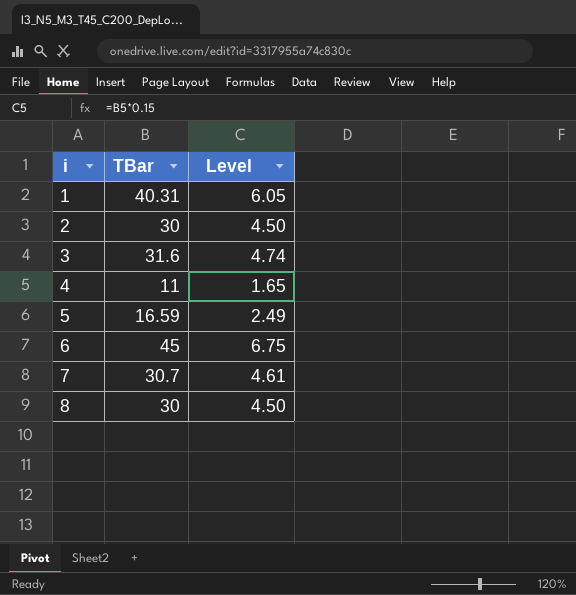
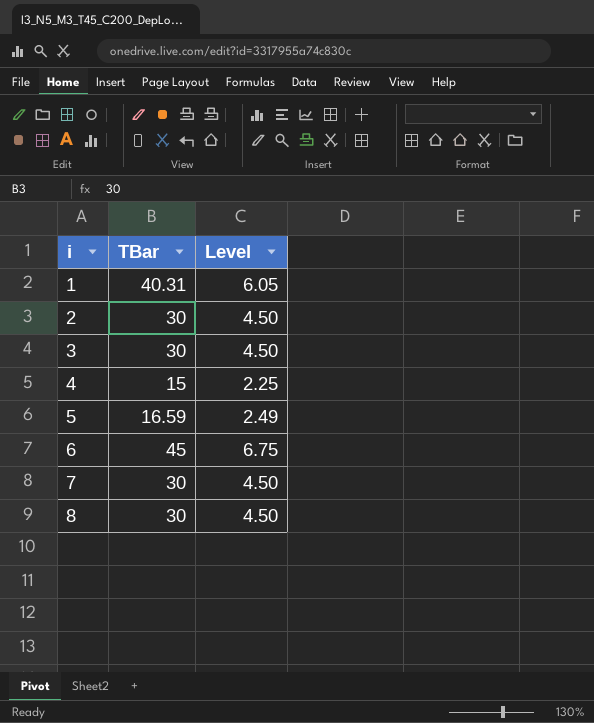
3 | TBar: 31.6 -> 30
3 | Level: 4.74 -> 4.50
4 | TBar: 11 -> 15
4 | Level: 1.65 -> 2.25
7 | TBar: 30.7 -> 30
7 | Level: 4.61 -> 4.50

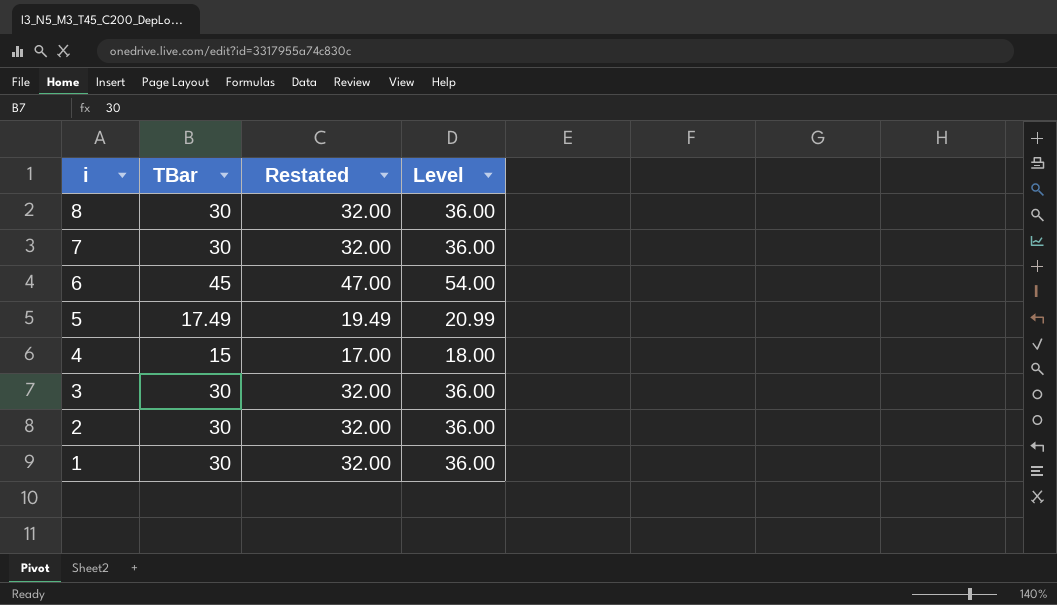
row order: i ascending -> i descending
column Restated | formula: none -> [TBar] + 2
column Level | formula: [TBar] * 0.15 -> [TBar] * 1.2
5 | TBar: 16.59 -> 17.49
1 | TBar: 40.31 -> 30

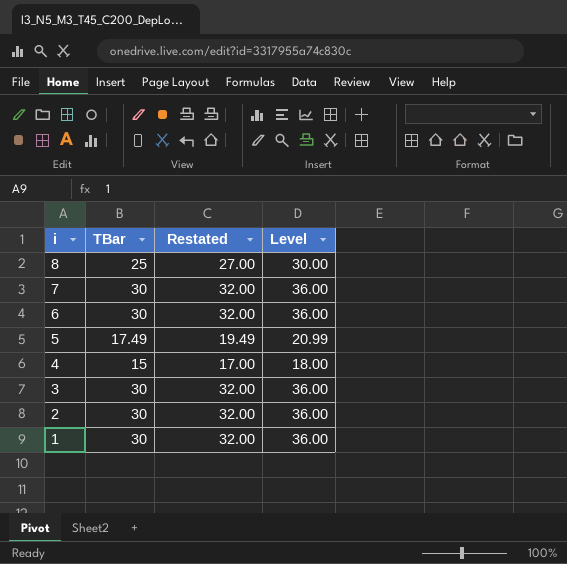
8 | TBar: 30 -> 25
8 | Restated: 32.00 -> 27.00
8 | Level: 36.00 -> 30.00
6 | TBar: 45 -> 30
6 | Restated: 47.00 -> 32.00
6 | Level: 54.00 -> 36.00

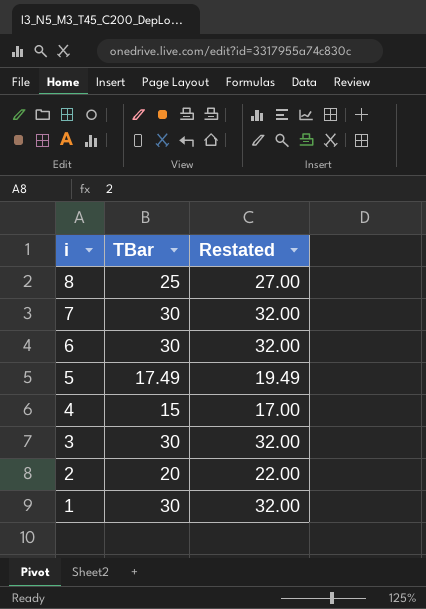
column Level | formula: [TBar] * 1.2 -> none
2 | TBar: 30 -> 20
2 | Restated: 32.00 -> 22.00

